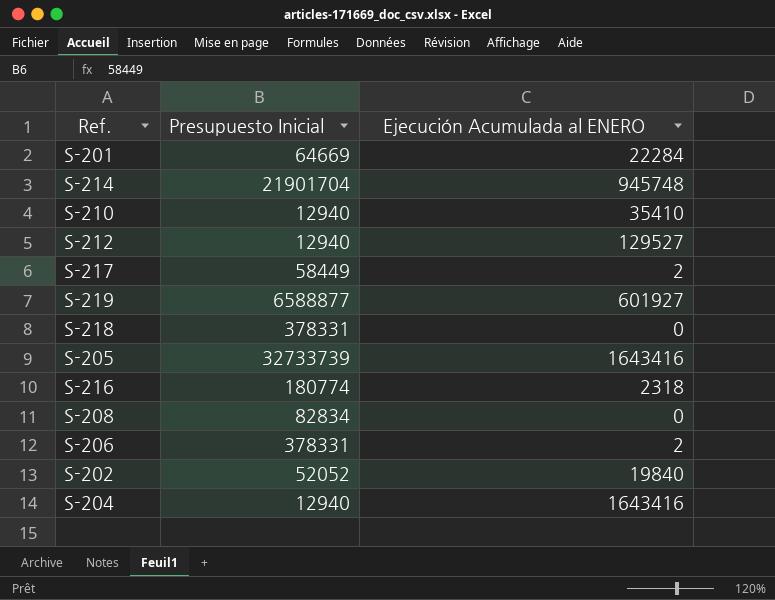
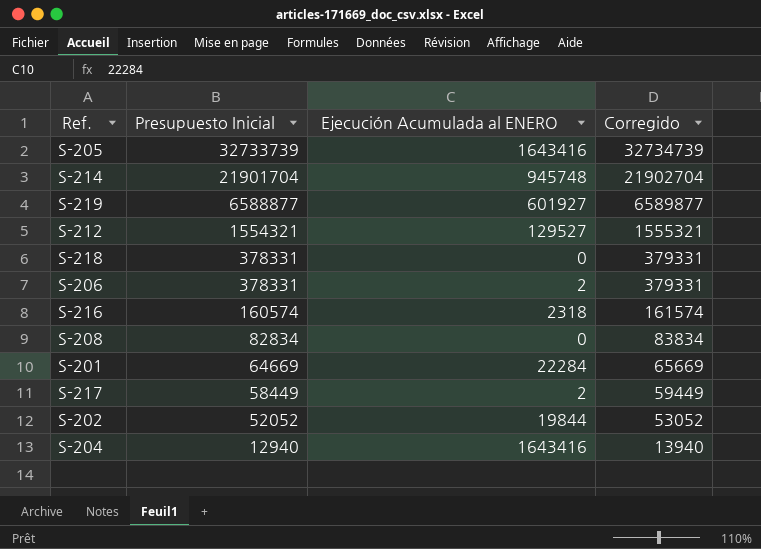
row order: none -> Presupuesto Inicial descending
column Corregido | formula: none -> [Presupuesto Inicial] + 1000
row S-210: 12940 | 35410 -> none
S-212 | Presupuesto Inicial: 12940 -> 1554321
S-216 | Presupuesto Inicial: 180774 -> 160574
S-202 | Ejecución Acumulada al ENERO: 19840 -> 19844

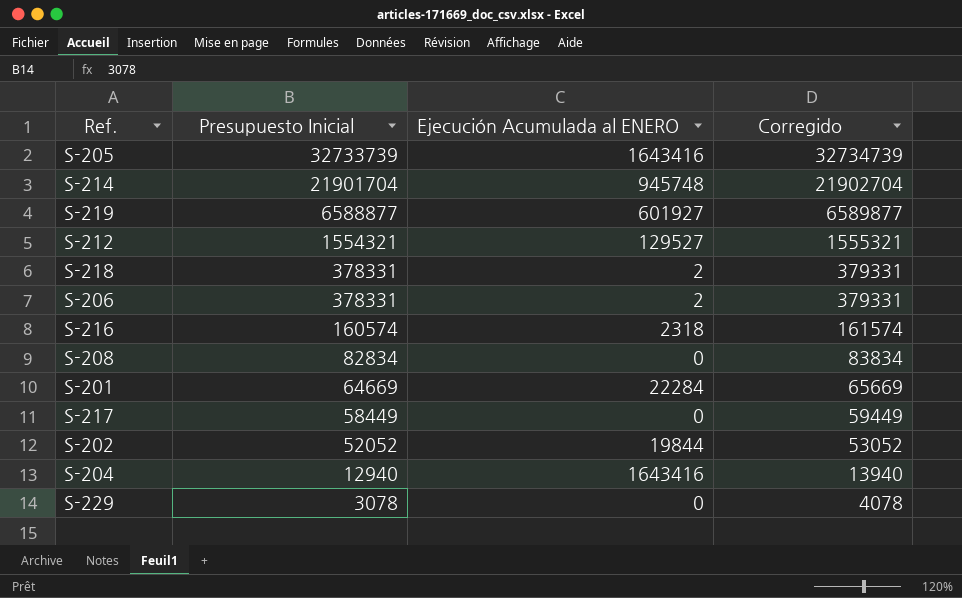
S-218 | Ejecución Acumulada al ENERO: 0 -> 2
S-217 | Ejecución Acumulada al ENERO: 2 -> 0
row S-229: none -> 3078 | 0 | 4078

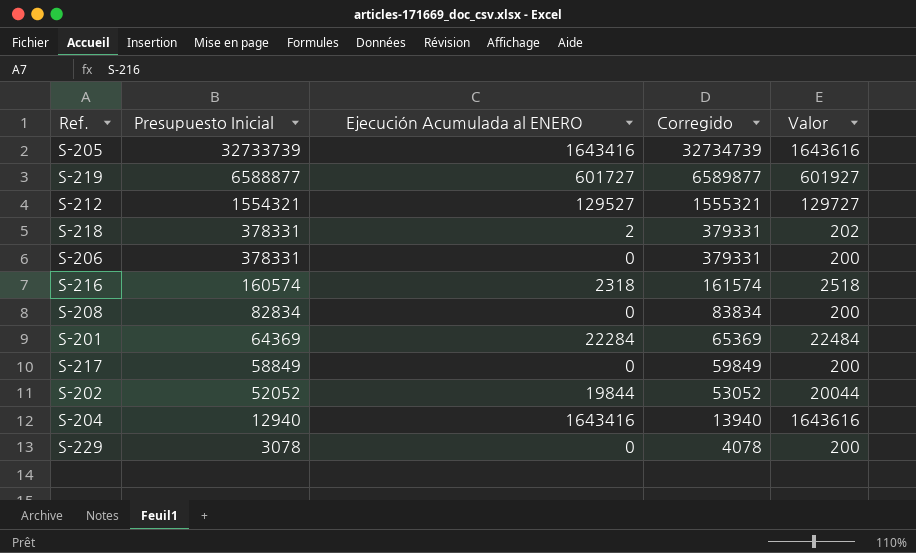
column Valor | formula: none -> [Ejecución Acumulada al ENERO] + 200
row S-214: 21901704 | 945748 | 21902704 -> none
S-219 | Ejecución Acumulada al ENERO: 601927 -> 601727
S-206 | Ejecución Acumulada al ENERO: 2 -> 0
S-201 | Presupuesto Inicial: 64669 -> 64369
S-201 | Corregido: 65669 -> 65369
S-217 | Presupuesto Inicial: 58449 -> 58849
S-217 | Corregido: 59449 -> 59849

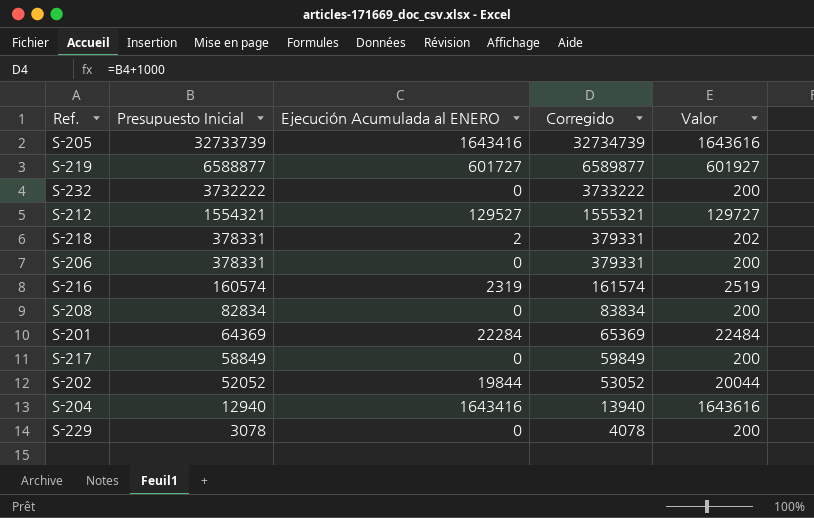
row S-232: none -> 3732222 | 0 | 3733222 | 200
S-216 | Ejecución Acumulada al ENERO: 2318 -> 2319
S-216 | Valor: 2518 -> 2519

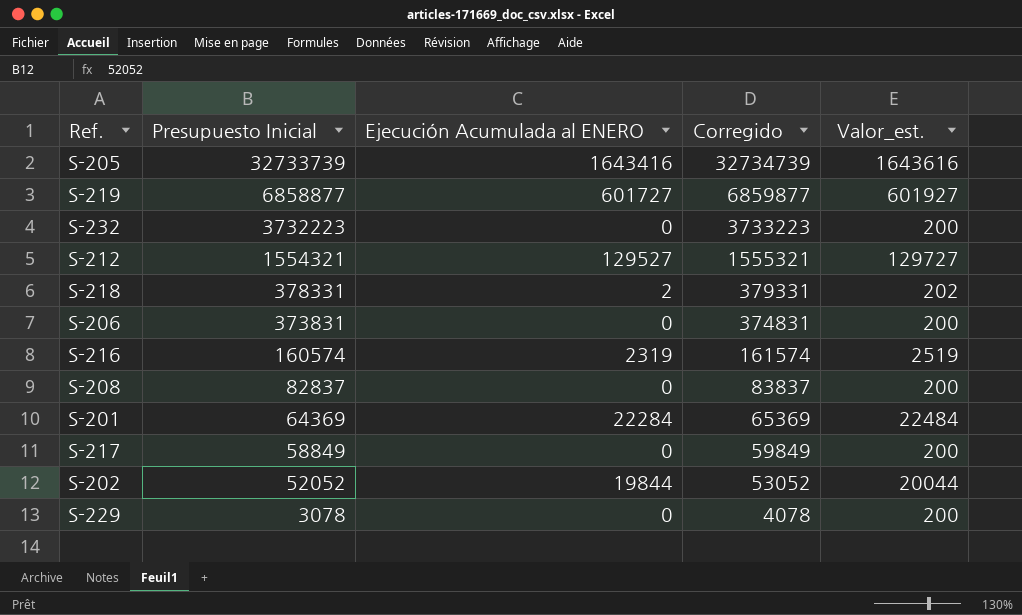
column name: Valor -> Valor_est.
row S-204: 12940 | 1643416 | 13940 | 1643616 -> none
S-219 | Presupuesto Inicial: 6588877 -> 6858877
S-219 | Corregido: 6589877 -> 6859877
S-232 | Presupuesto Inicial: 3732222 -> 3732223
S-232 | Corregido: 3733222 -> 3733223
S-206 | Presupuesto Inicial: 378331 -> 373831
S-206 | Corregido: 379331 -> 374831
S-208 | Presupuesto Inicial: 82834 -> 82837
S-208 | Corregido: 83834 -> 83837

